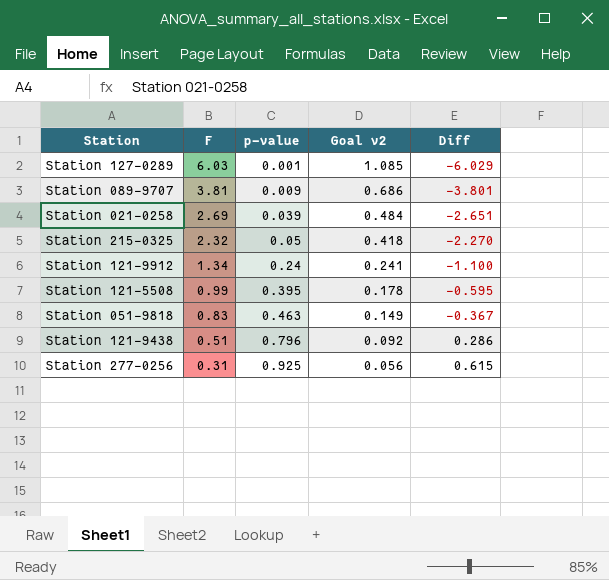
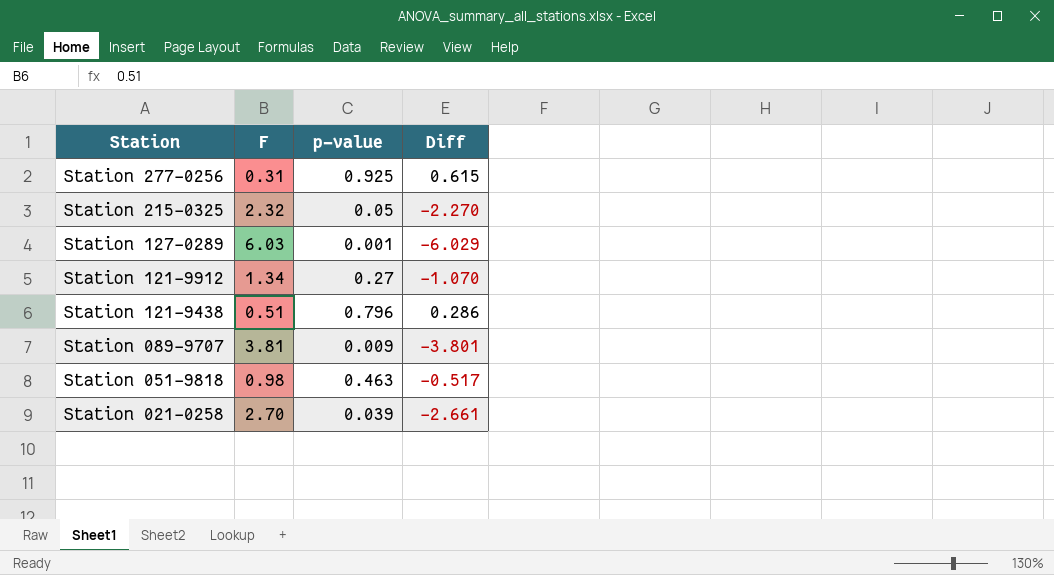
row order: F descending -> Station descending
column Goal v2 | formula: [F] * 0.18 -> none
row Station 121-5508: 0.99 | 0.395 | 0.178 | -0.595 -> none
Station 121-9912 | p-value: 0.24 -> 0.27
Station 121-9912 | Diff: -1.100 -> -1.070
Station 051-9818 | F: 0.83 -> 0.98
Station 051-9818 | Diff: -0.367 -> -0.517
Station 021-0258 | F: 2.69 -> 2.70
Station 021-0258 | Diff: -2.651 -> -2.661

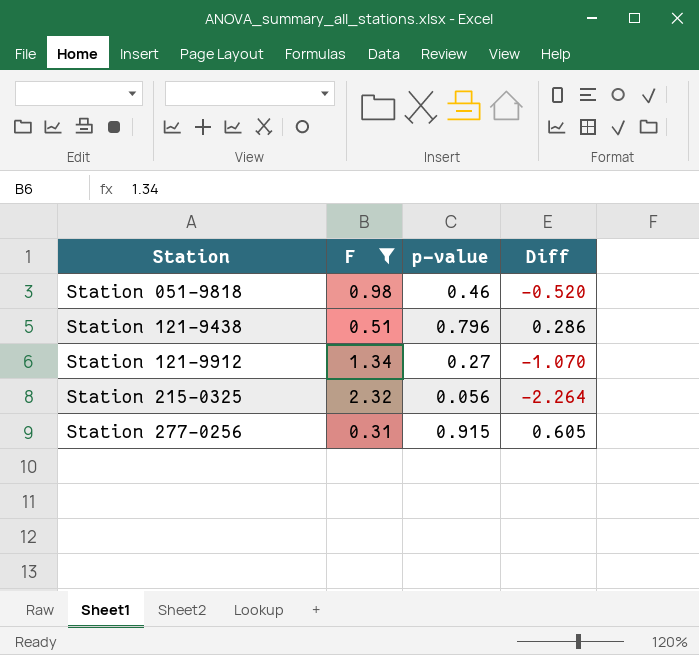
filter: none -> F <= 2.32
row order: Station descending -> Station ascending
Station 051-9818 | p-value: 0.463 -> 0.46
Station 051-9818 | Diff: -0.517 -> -0.520
Station 215-0325 | p-value: 0.05 -> 0.056
Station 215-0325 | Diff: -2.270 -> -2.264
Station 277-0256 | p-value: 0.925 -> 0.915
Station 277-0256 | Diff: 0.615 -> 0.605

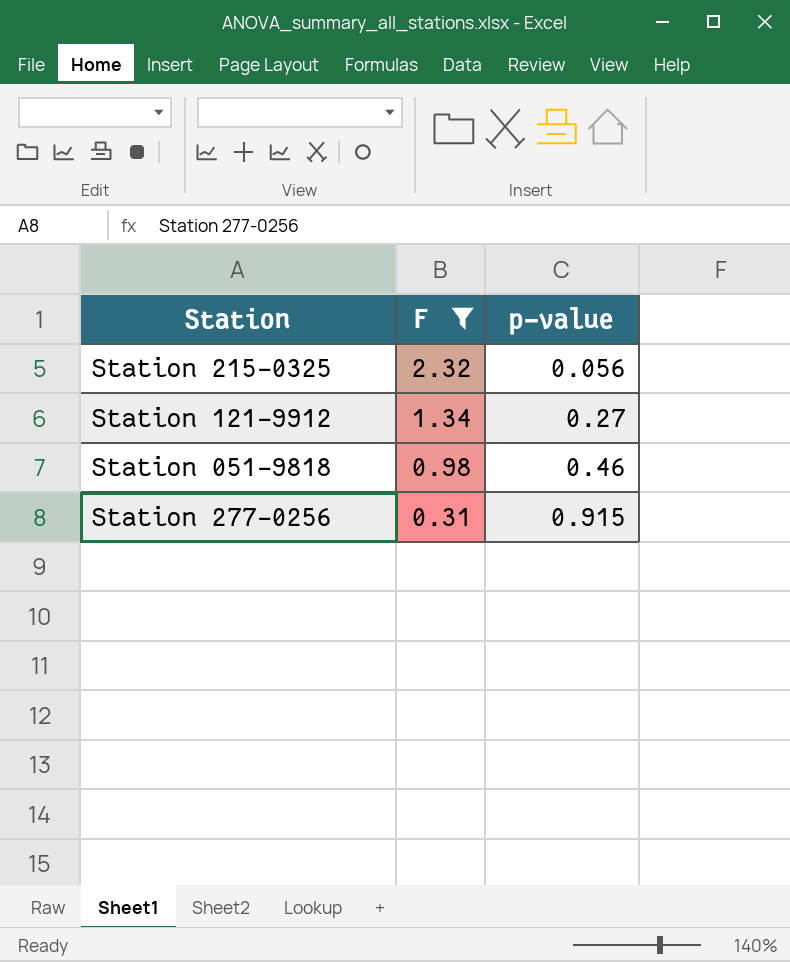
row order: Station ascending -> F descending
column Diff | formula: [p-value] - [F] -> none
row Station 121-9438: 0.51 | 0.796 | 0.286 -> none

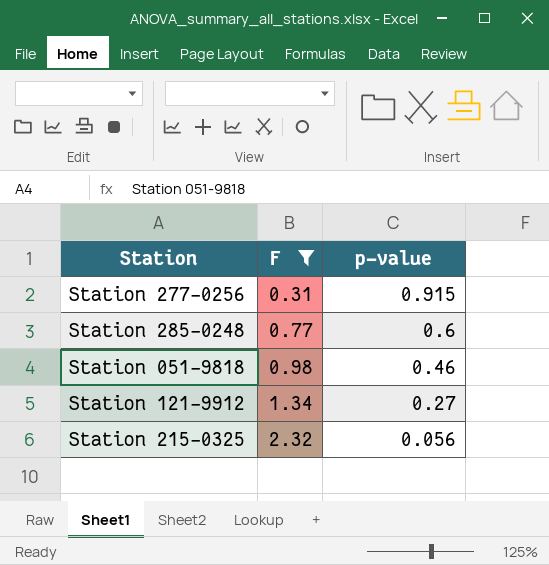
row order: F descending -> F ascending
row Station 285-0248: none -> 0.77 | 0.6

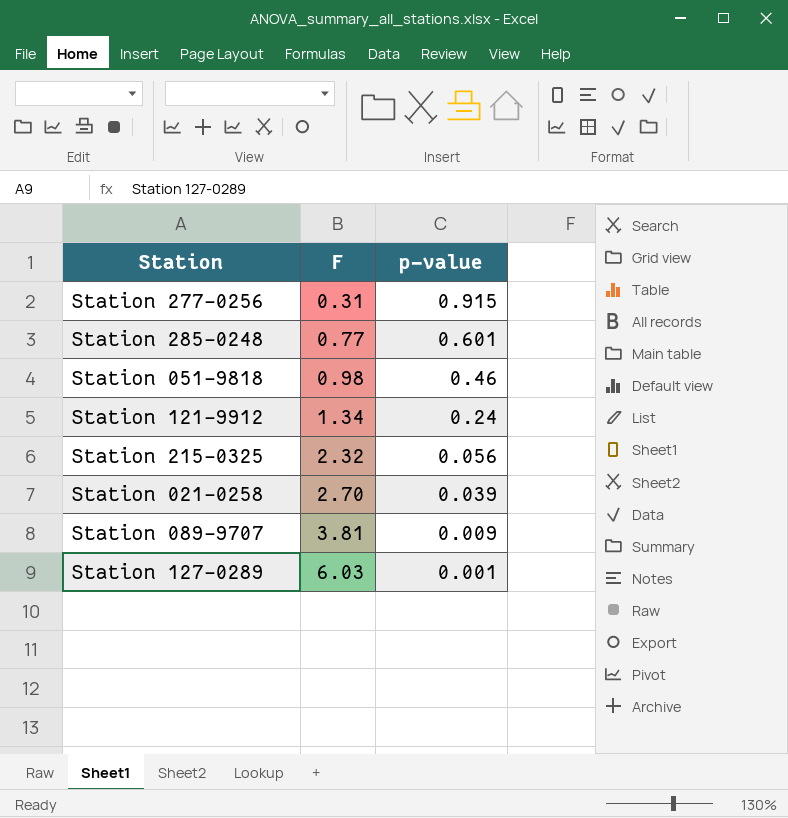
filter: F <= 2.32 -> none
Station 285-0248 | p-value: 0.6 -> 0.601
Station 121-9912 | p-value: 0.27 -> 0.24

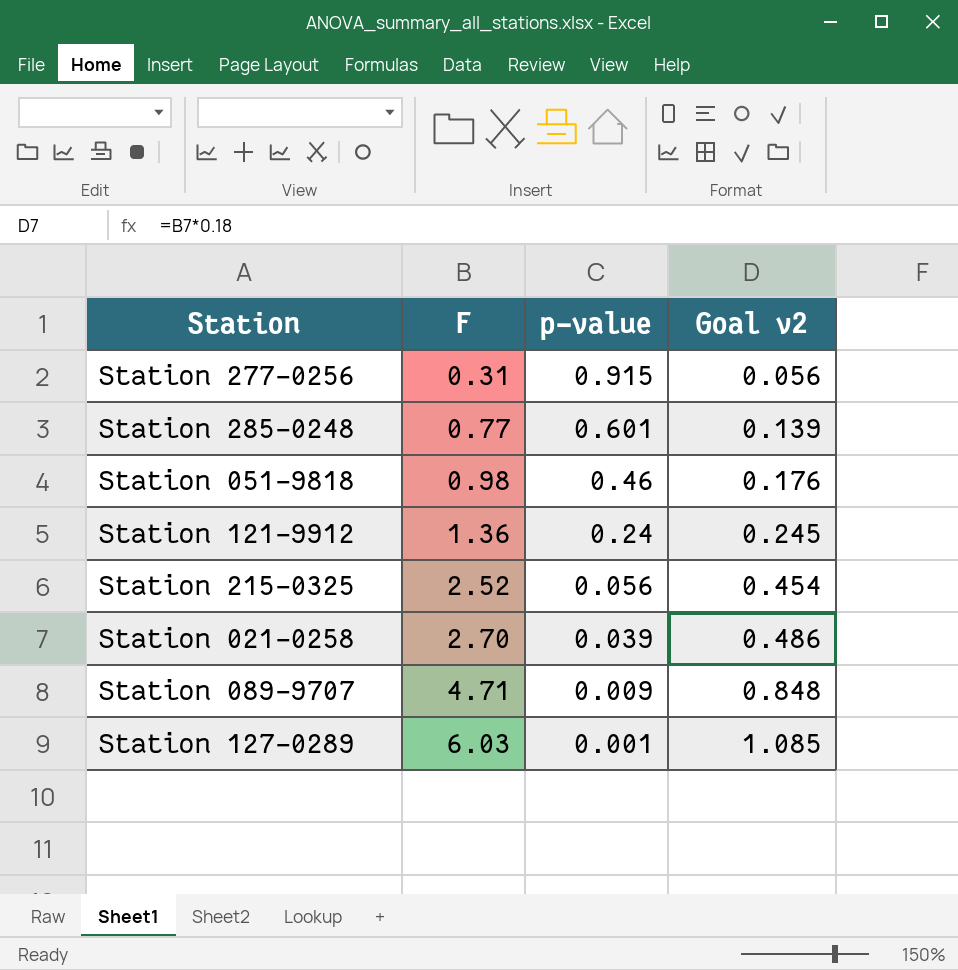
column Goal v2 | formula: none -> [F] * 0.18
Station 121-9912 | F: 1.34 -> 1.36
Station 215-0325 | F: 2.32 -> 2.52
Station 089-9707 | F: 3.81 -> 4.71

